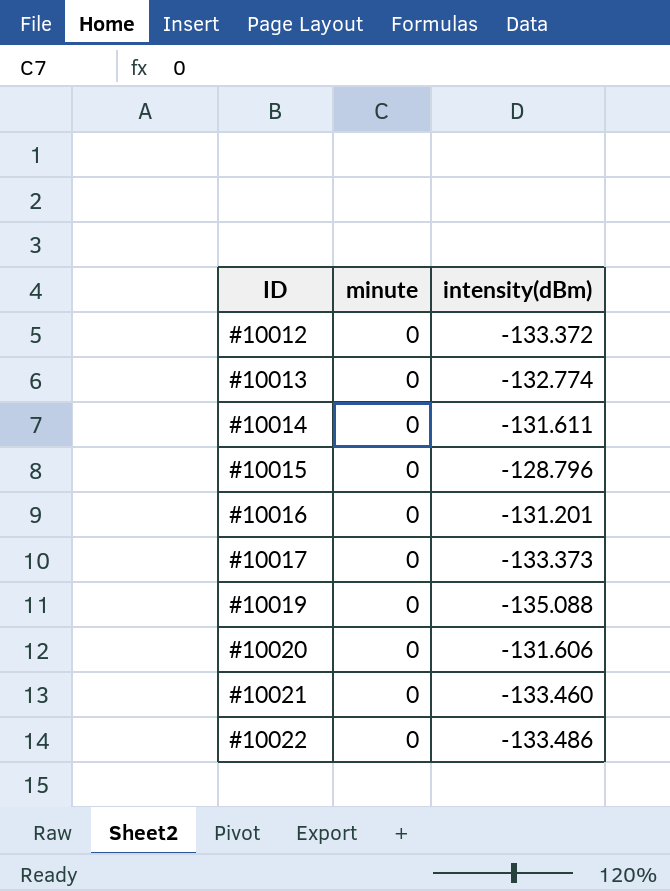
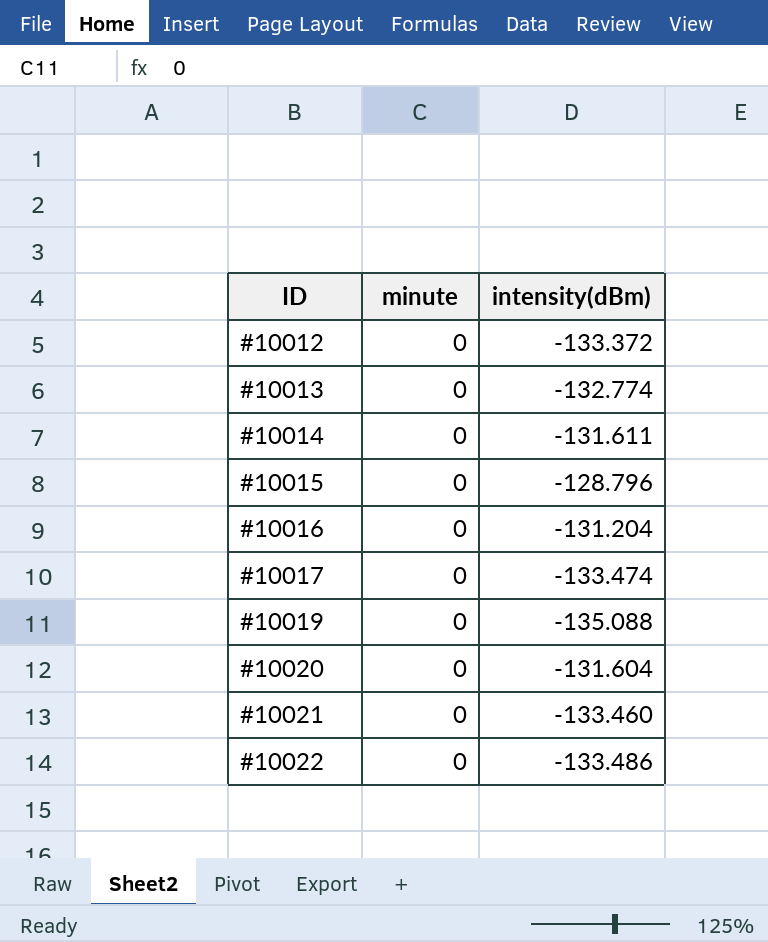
#10016 | intensity(dBm): -131.201 -> -131.204
#10017 | intensity(dBm): -133.373 -> -133.474
#10020 | intensity(dBm): -131.606 -> -131.604

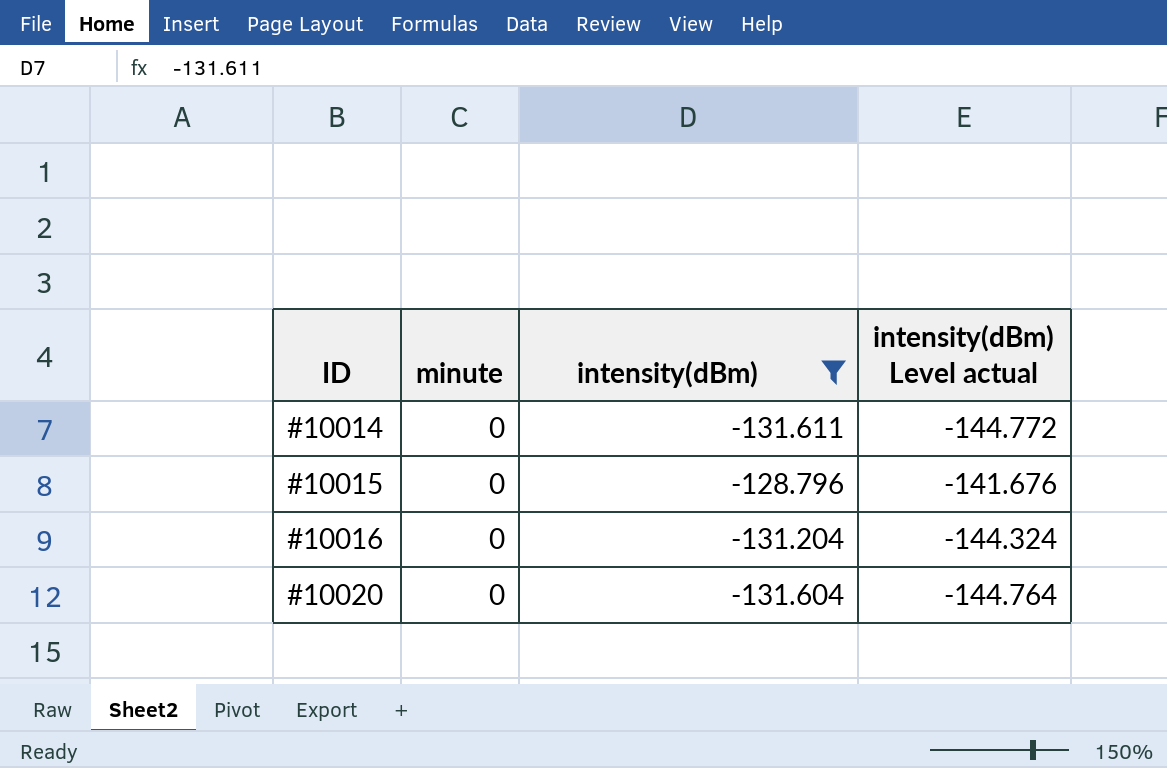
filter: none -> intensity(dBm) >= -131.611
column intensity(dBm) Level actual | formula: none -> [intensity(dBm)] * 1.1

